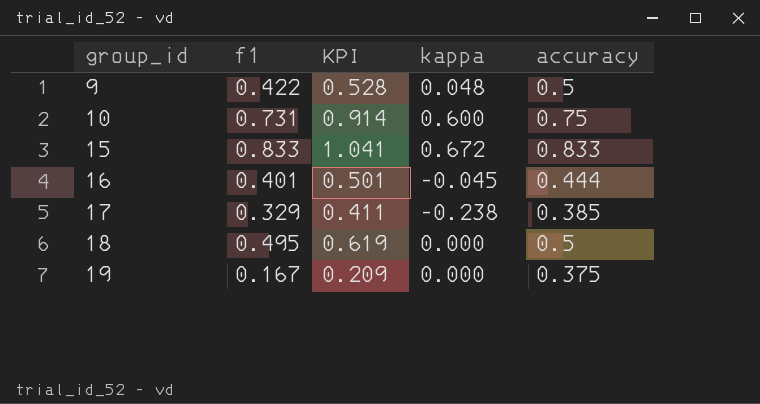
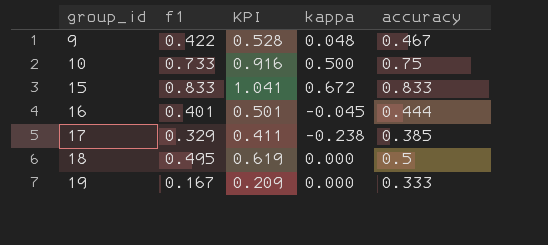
9 | accuracy: 0.5 -> 0.467
10 | f1: 0.731 -> 0.733
10 | KPI: 0.914 -> 0.916
10 | kappa: 0.600 -> 0.500
19 | accuracy: 0.375 -> 0.333

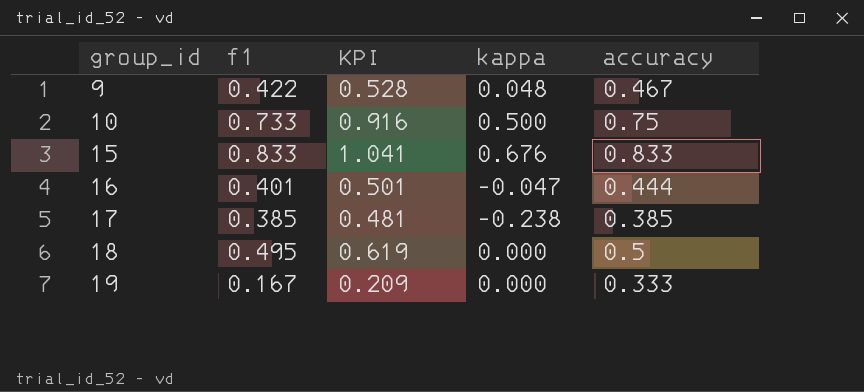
15 | kappa: 0.672 -> 0.676
16 | kappa: -0.045 -> -0.047
17 | f1: 0.329 -> 0.385
17 | KPI: 0.411 -> 0.481

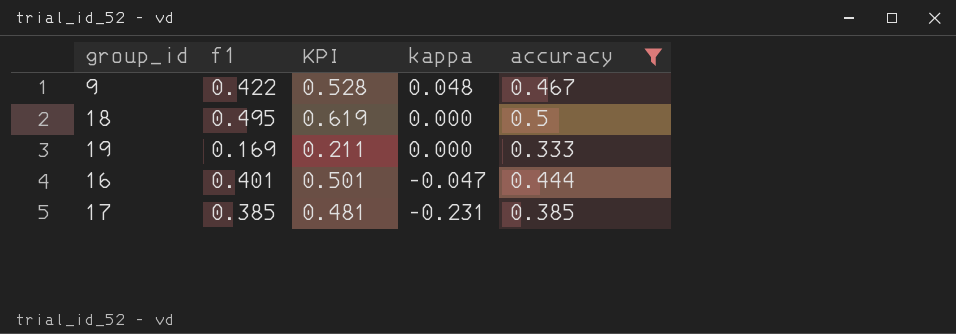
filter: none -> accuracy <= 0.5
row order: group_id ascending -> kappa descending
19 | f1: 0.167 -> 0.169
19 | KPI: 0.209 -> 0.211
17 | kappa: -0.238 -> -0.231

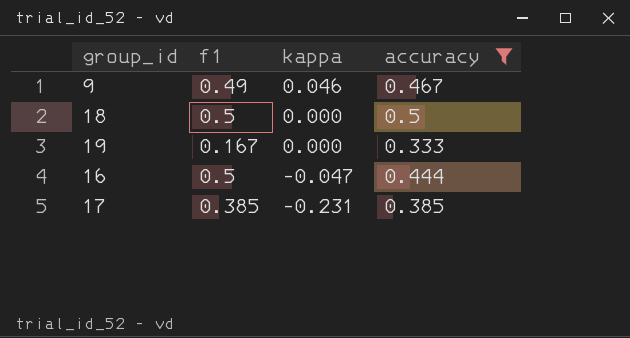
column KPI | formula: [f1] * 1.25 -> none
9 | f1: 0.422 -> 0.49
9 | kappa: 0.048 -> 0.046
18 | f1: 0.495 -> 0.5
19 | f1: 0.169 -> 0.167
16 | f1: 0.401 -> 0.5

